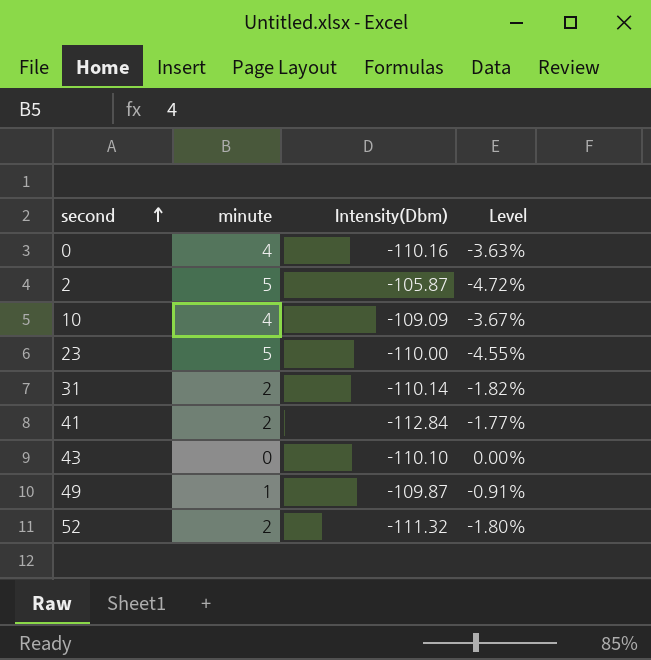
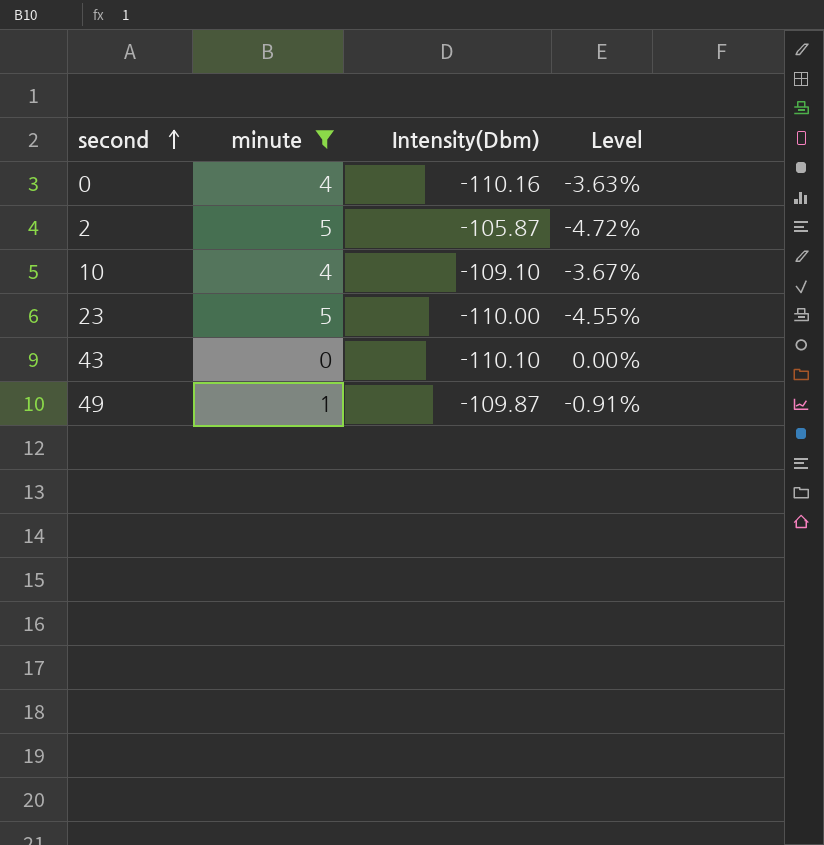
filter: none -> minute != 2
10 | Intensity(Dbm): -109.09 -> -109.10

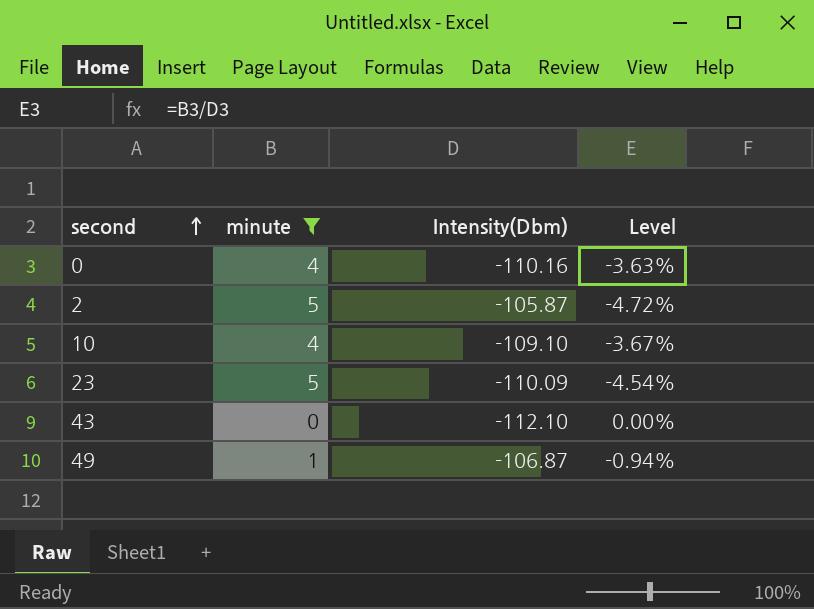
23 | Intensity(Dbm): -110.00 -> -110.09
23 | Level: -4.55% -> -4.54%
43 | Intensity(Dbm): -110.10 -> -112.10
49 | Intensity(Dbm): -109.87 -> -106.87
49 | Level: -0.91% -> -0.94%

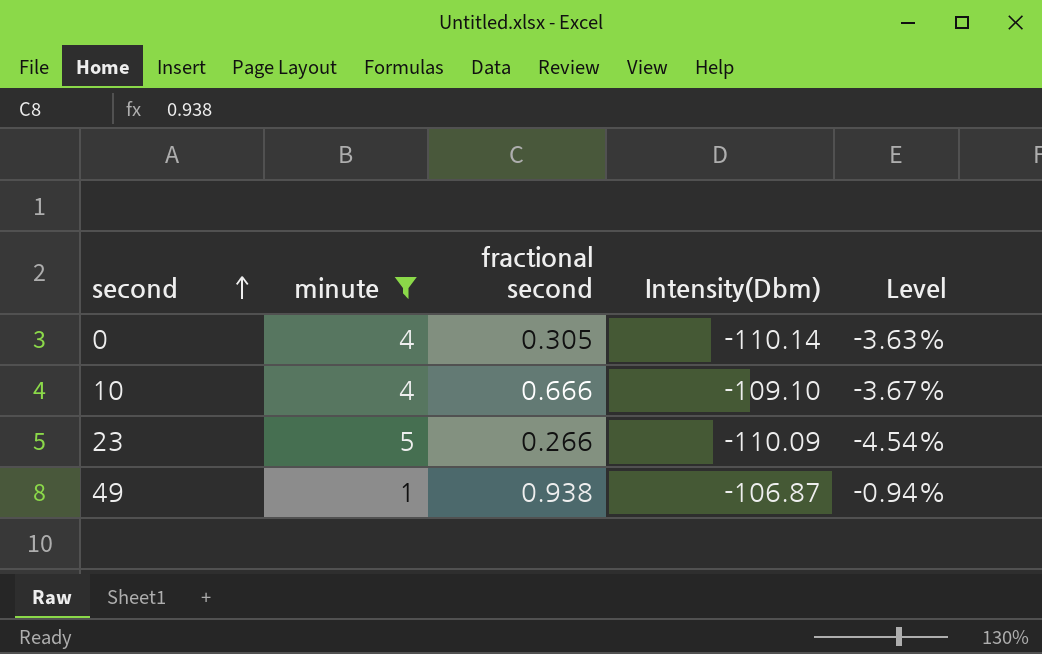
column fractional second | position: none -> 3
row 2: 5 | -105.87 | -4.72% -> none
row 43: 0 | -112.10 | 0.00% -> none
0 | Intensity(Dbm): -110.16 -> -110.14

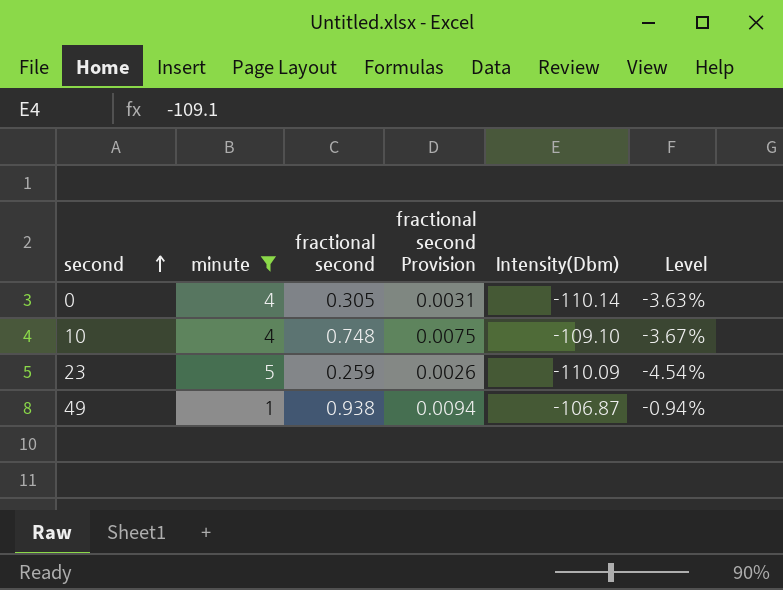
column fractional second Provision | formula: none -> [fractional second] * 0.01
10 | fractional second: 0.666 -> 0.748
23 | fractional second: 0.266 -> 0.259

